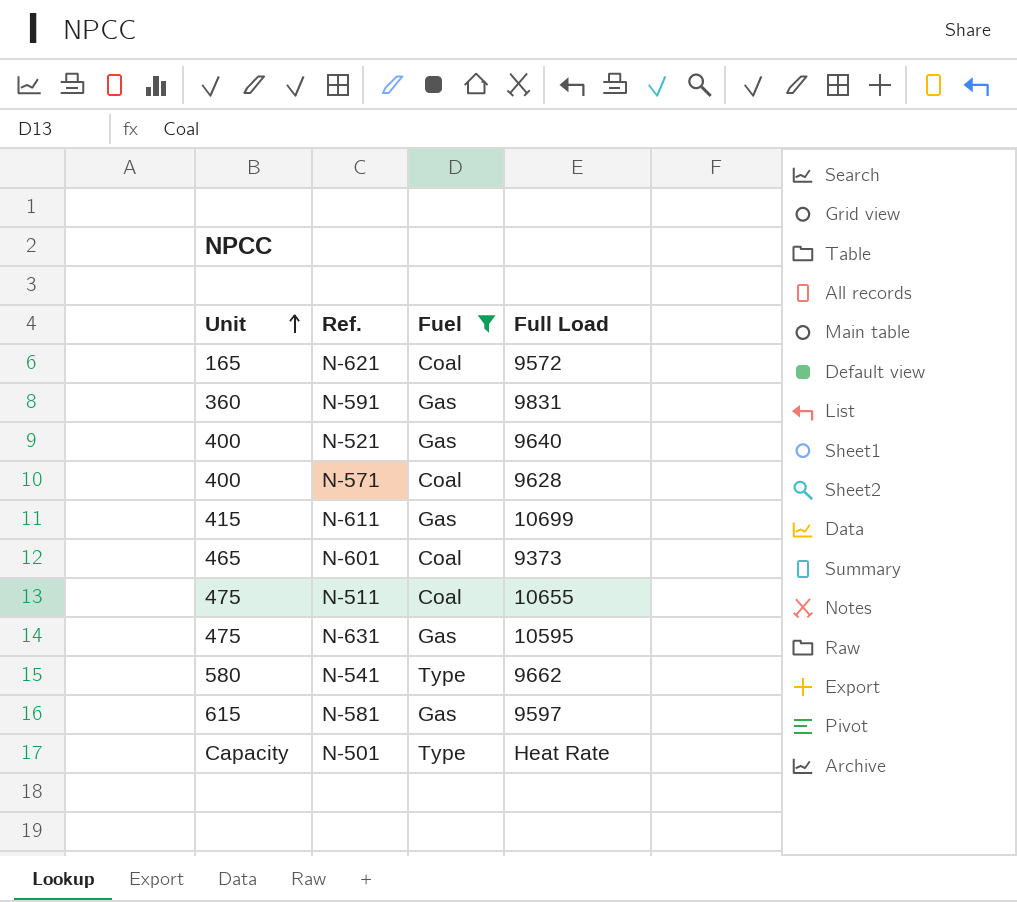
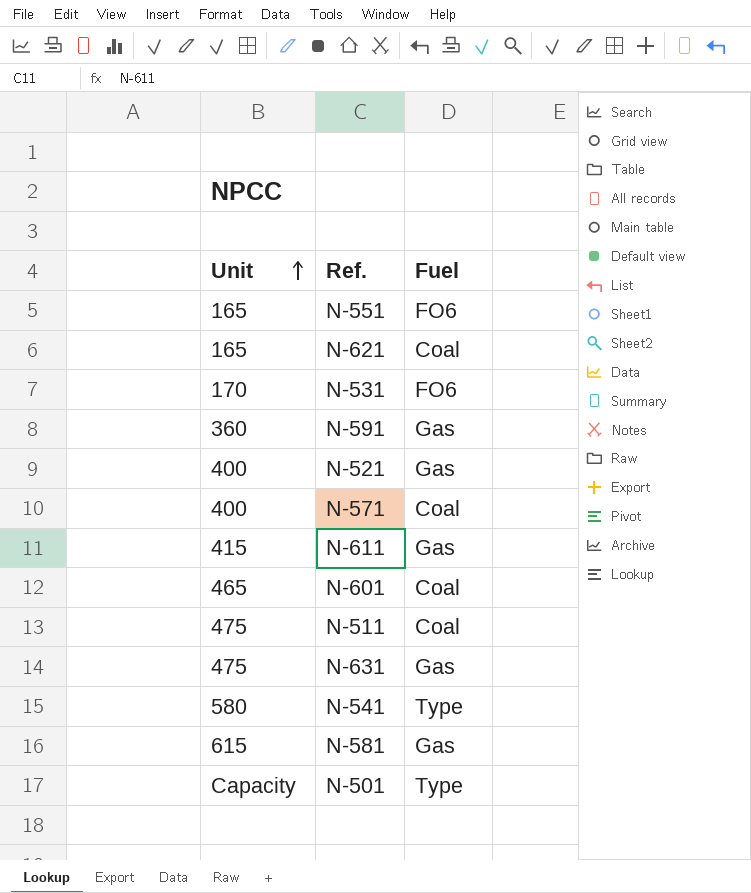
filter: Fuel != FO6 -> none
column Full Load | position: 4 -> none

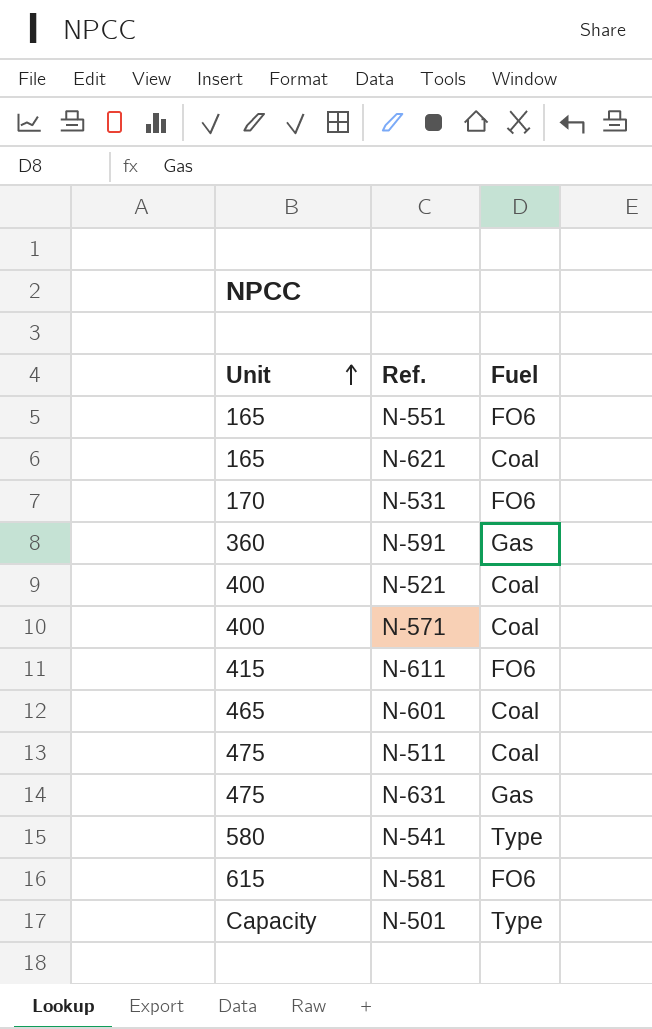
N-521 | Fuel: Gas -> Coal
N-611 | Fuel: Gas -> FO6
N-581 | Fuel: Gas -> FO6

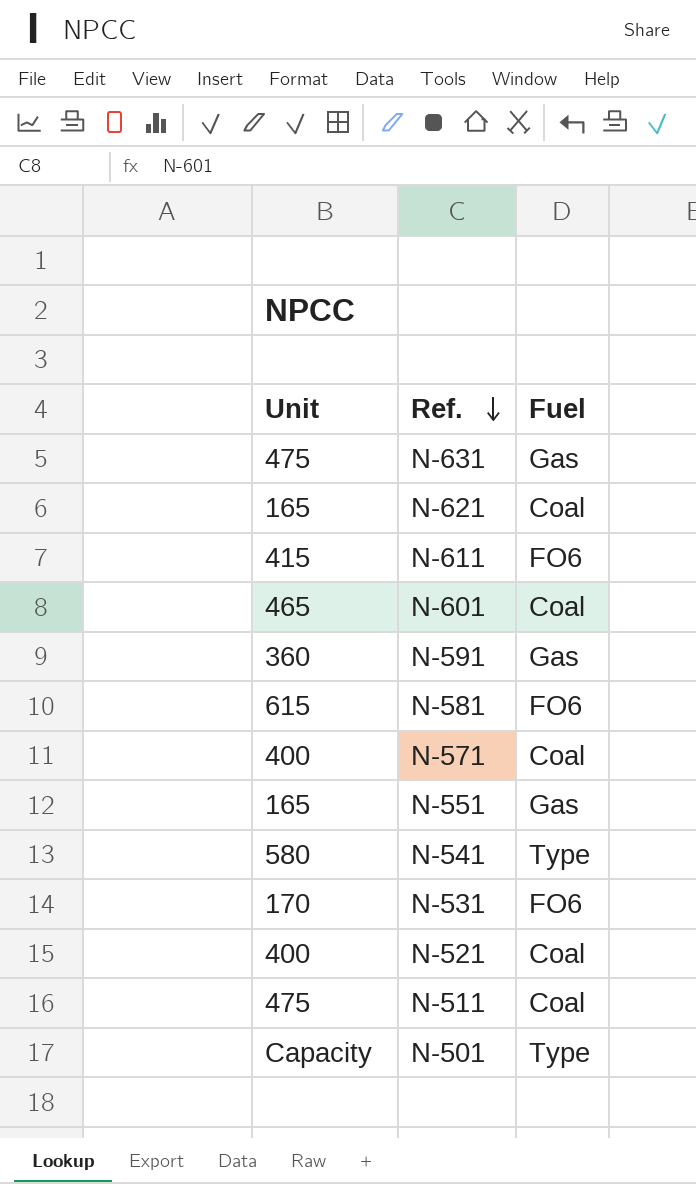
row order: Unit ascending -> Ref. descending
N-551 | Fuel: FO6 -> Gas

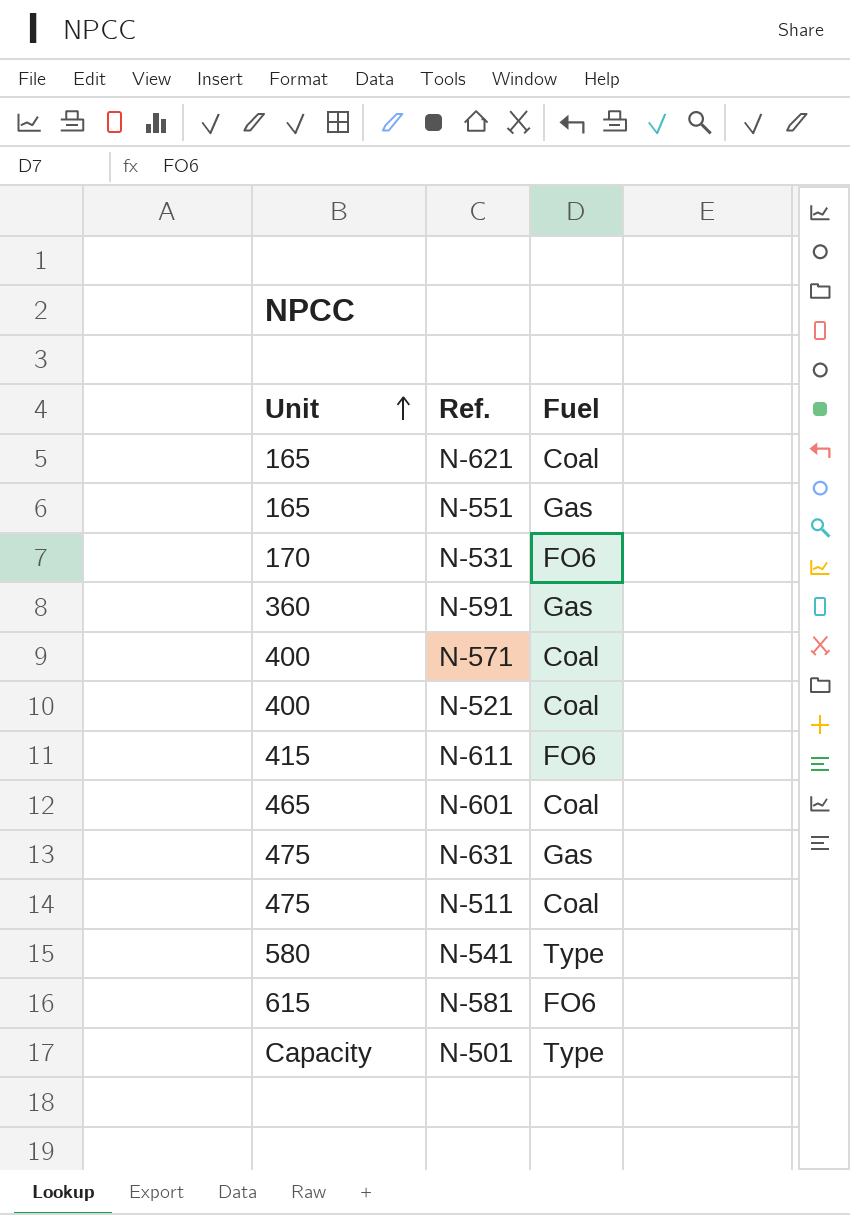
row order: Ref. descending -> Unit ascending

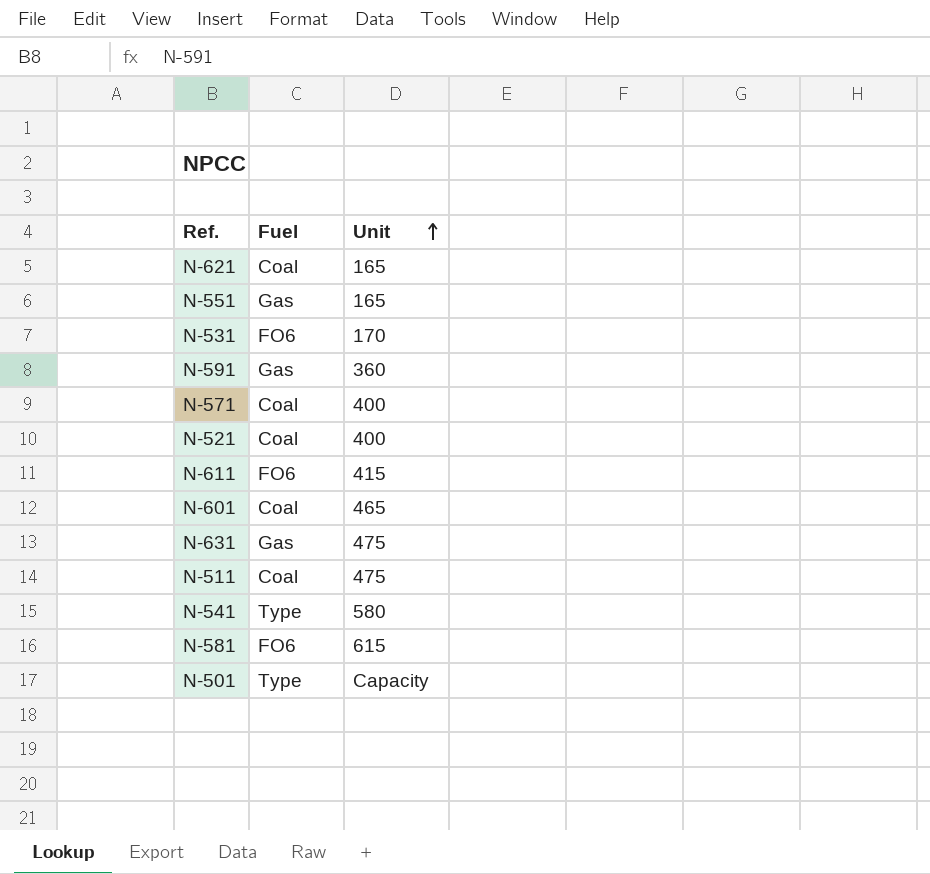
column Unit | position: 1 -> 3

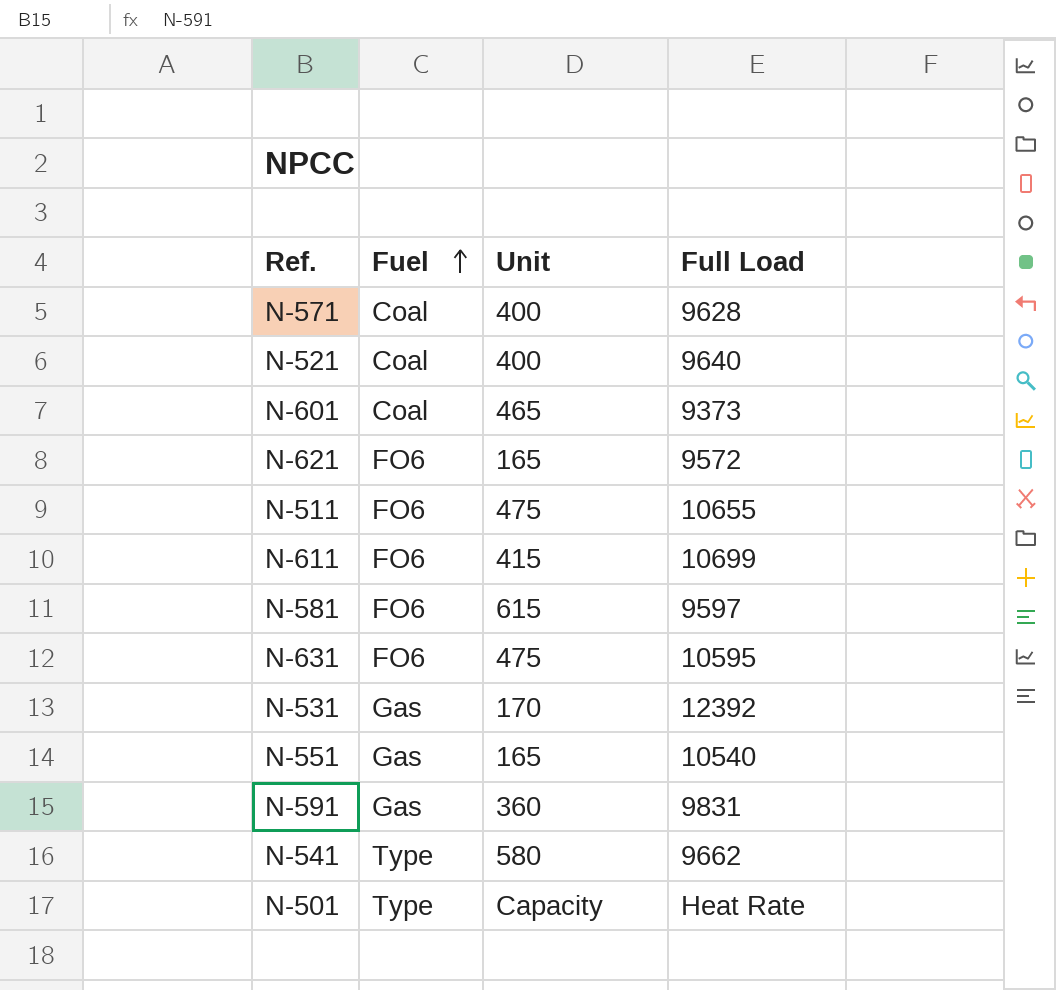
row order: Unit ascending -> Fuel ascending
column Full Load | position: none -> 4
N-621 | Fuel: Coal -> FO6
N-511 | Fuel: Coal -> FO6
N-631 | Fuel: Gas -> FO6
N-531 | Fuel: FO6 -> Gas

